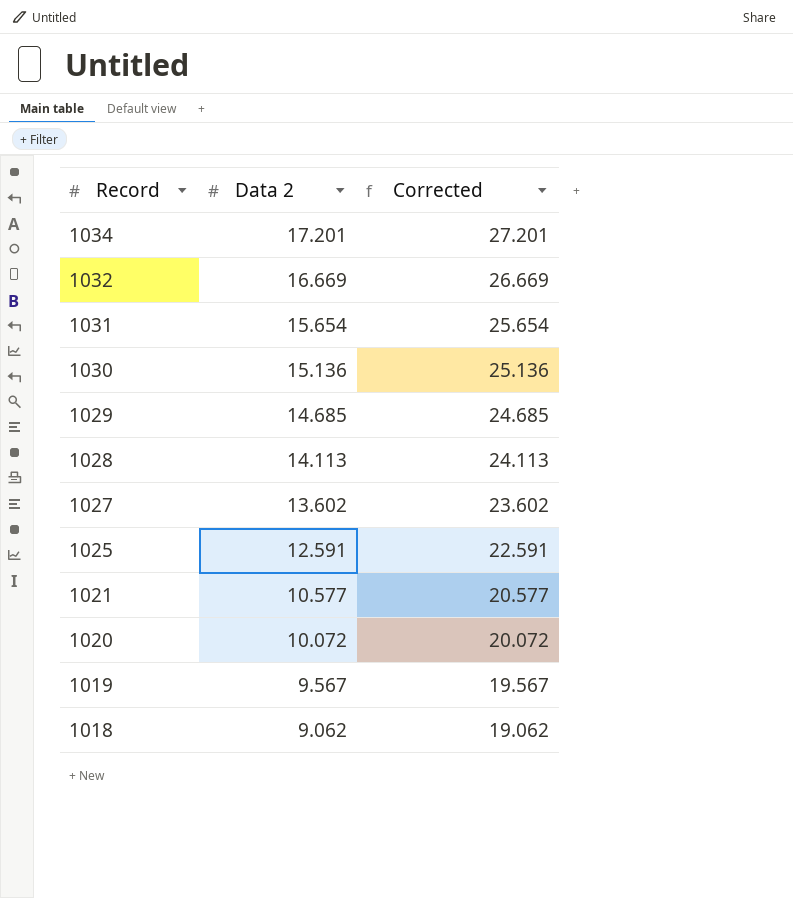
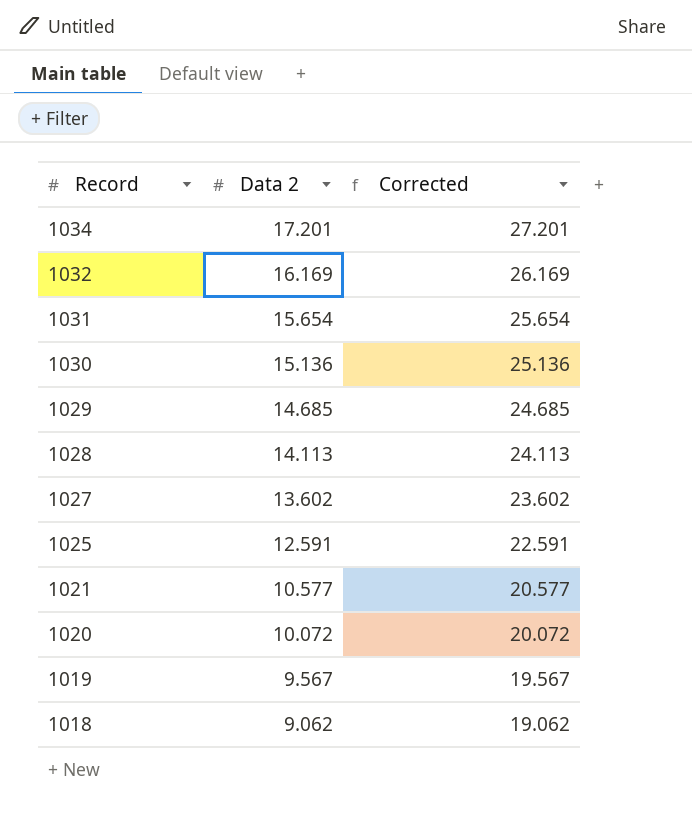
1032 | Data 2: 16.669 -> 16.169
1032 | Corrected: 26.669 -> 26.169

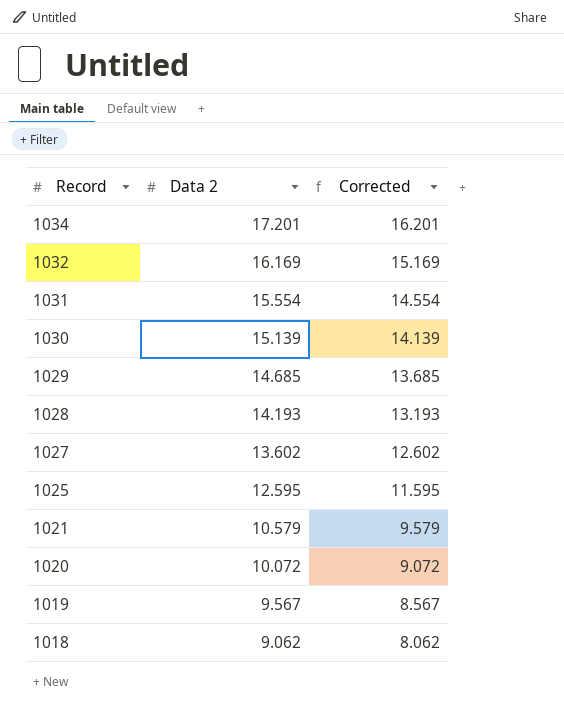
column Corrected | formula: [Data 2] + 10 -> [Data 2] - 1
1031 | Data 2: 15.654 -> 15.554
1030 | Data 2: 15.136 -> 15.139
1028 | Data 2: 14.113 -> 14.193
1025 | Data 2: 12.591 -> 12.595
1021 | Data 2: 10.577 -> 10.579

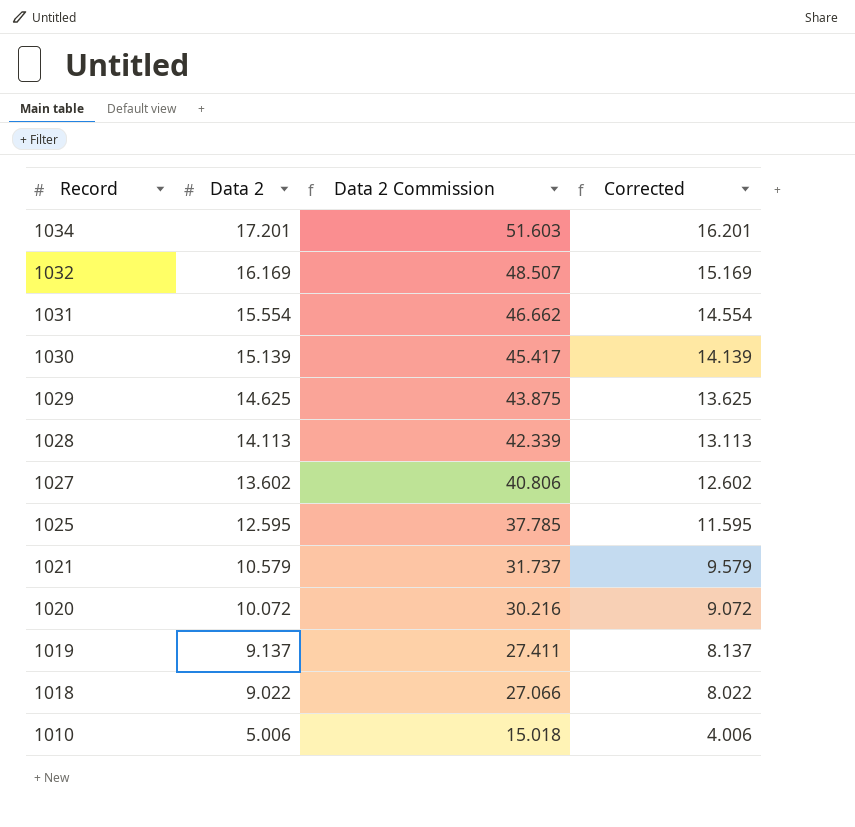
column Data 2 Commission | formula: none -> [Data 2] * 3
1029 | Data 2: 14.685 -> 14.625
1029 | Corrected: 13.685 -> 13.625
1028 | Data 2: 14.193 -> 14.113
1028 | Corrected: 13.193 -> 13.113
1019 | Data 2: 9.567 -> 9.137
1019 | Corrected: 8.567 -> 8.137
1018 | Data 2: 9.062 -> 9.022
1018 | Corrected: 8.062 -> 8.022
row 1010: none -> 5.006 | 15.018 | 4.006

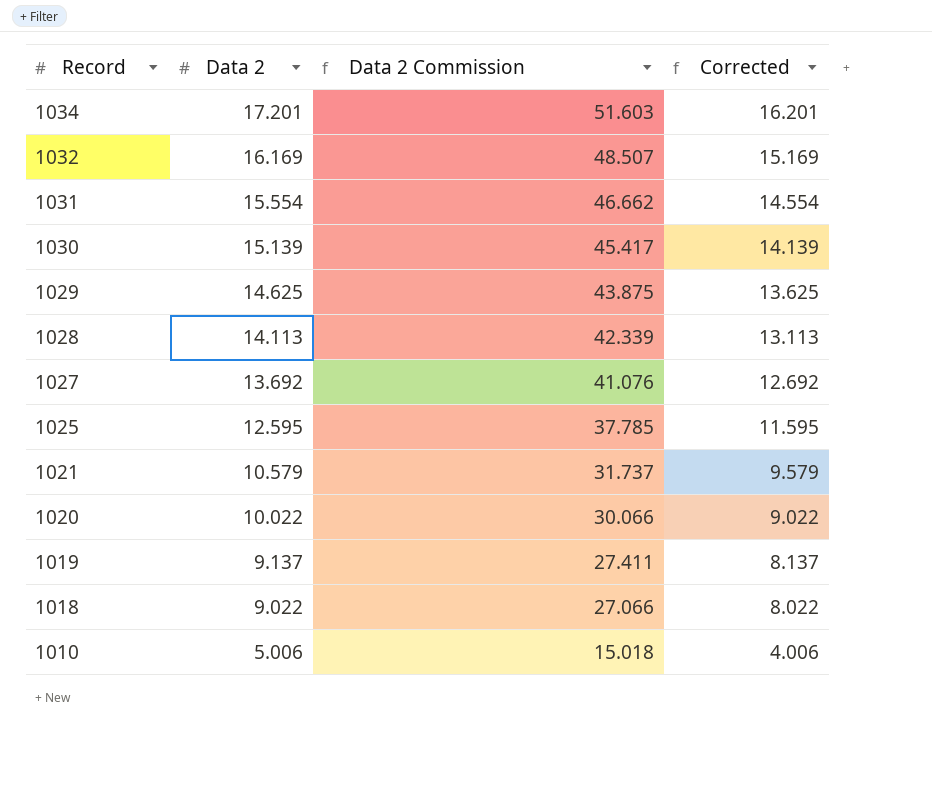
1027 | Data 2: 13.602 -> 13.692
1027 | Data 2 Commission: 40.806 -> 41.076
1027 | Corrected: 12.602 -> 12.692
1020 | Data 2: 10.072 -> 10.022
1020 | Data 2 Commission: 30.216 -> 30.066
1020 | Corrected: 9.072 -> 9.022

